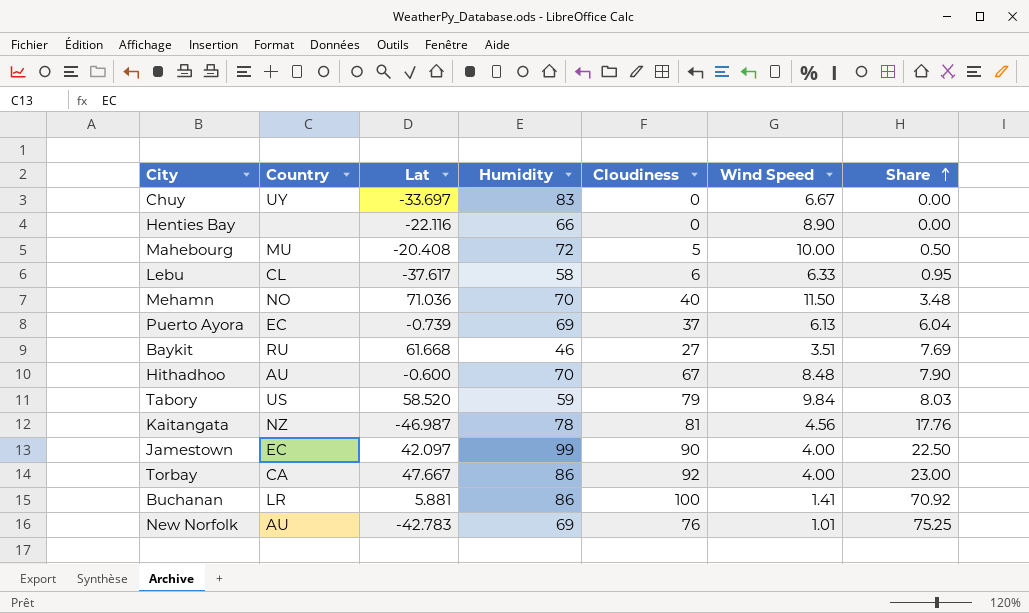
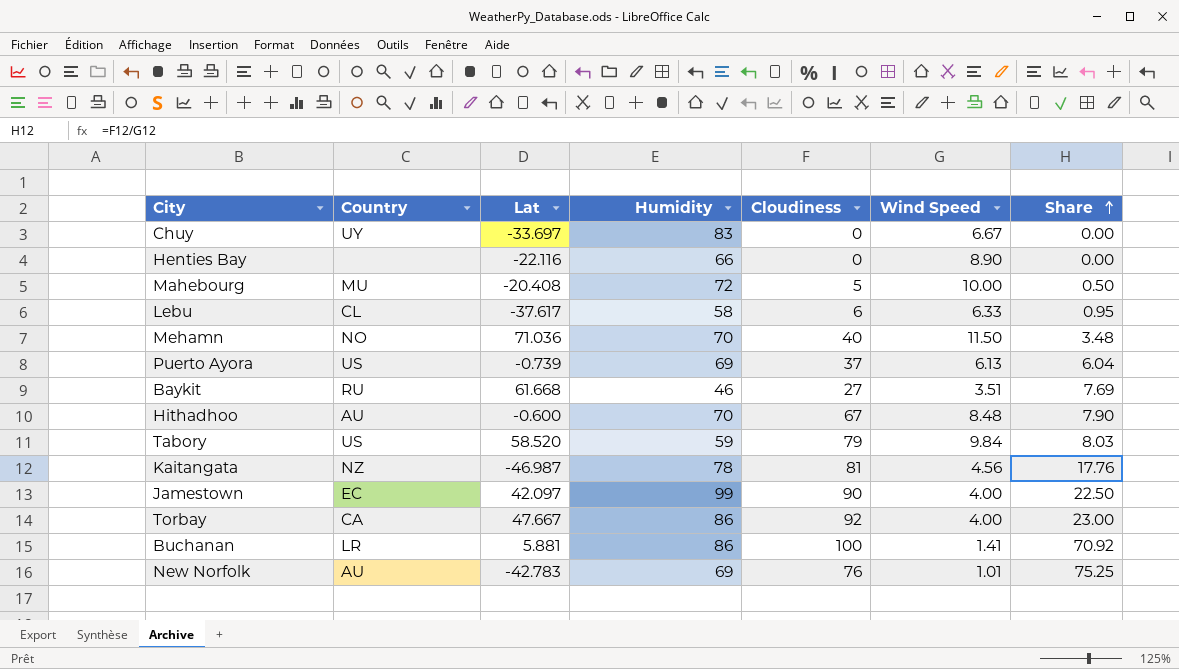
Puerto Ayora | Country: EC -> US

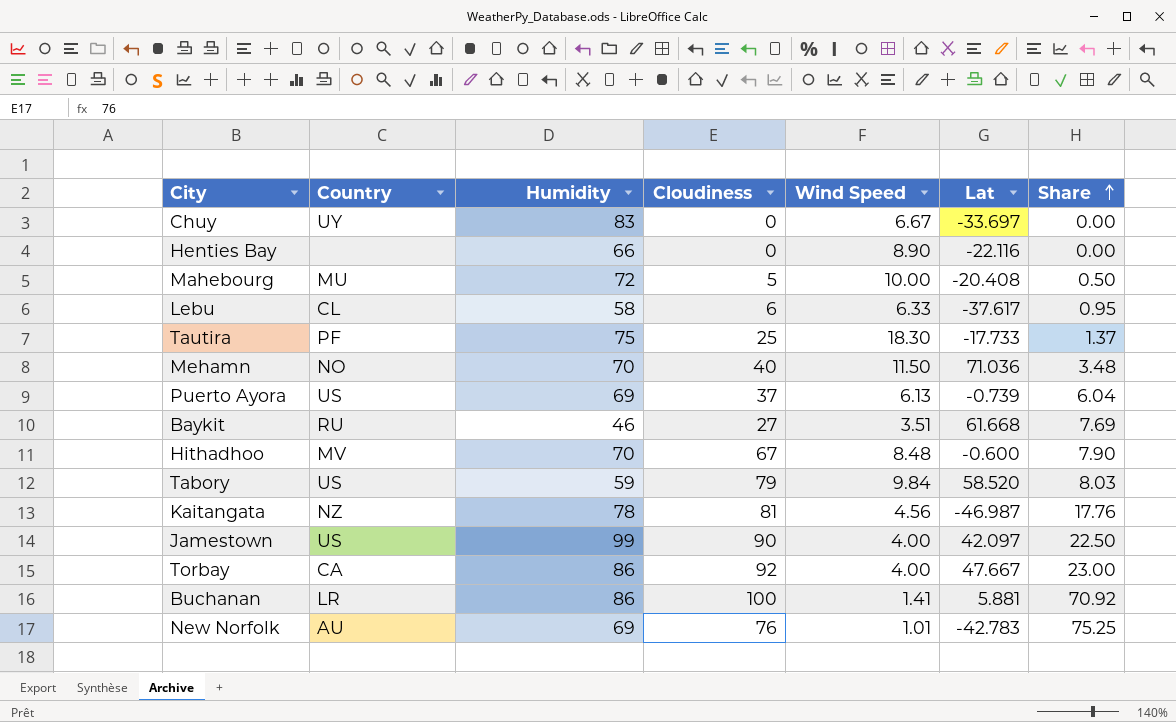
column Lat | position: 3 -> 6
row Tautira: none -> PF | 75 | 25 | 18.30 | -17.733 | 1.37
Hithadhoo | Country: AU -> MV
Jamestown | Country: EC -> US

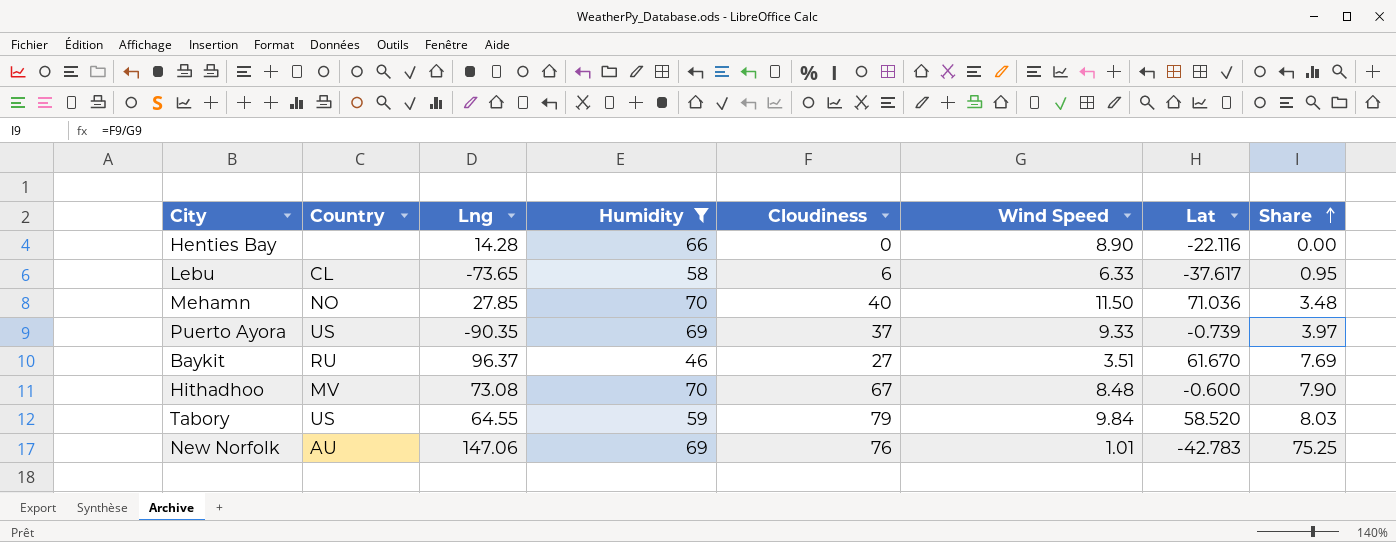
filter: none -> Humidity <= 70
column Lng | position: none -> 3
Puerto Ayora | Wind Speed: 6.13 -> 9.33
Puerto Ayora | Share: 6.04 -> 3.97
Baykit | Lat: 61.668 -> 61.670

